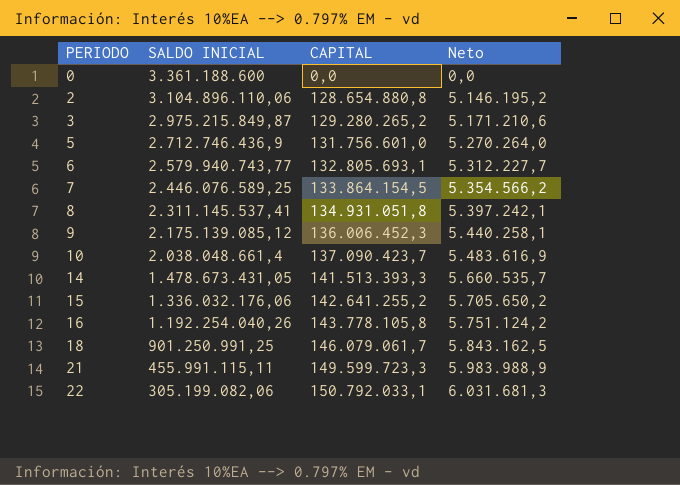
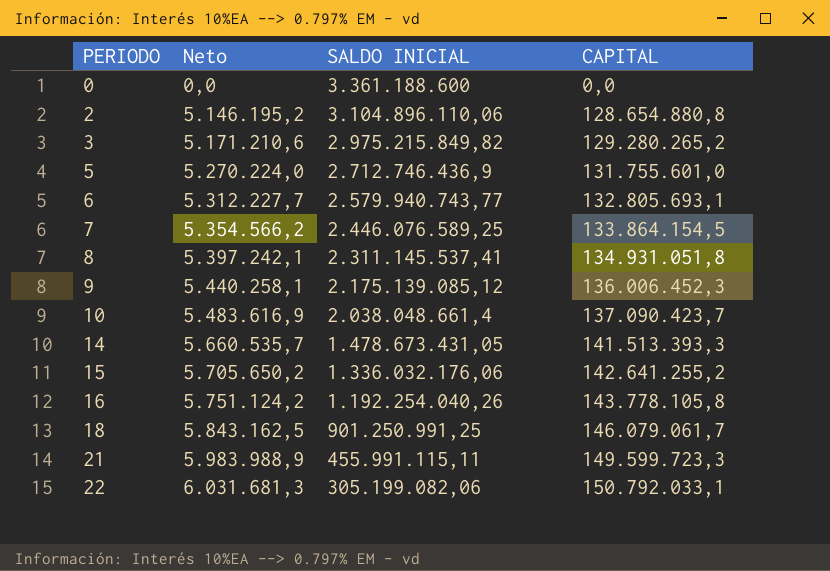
column Neto | position: 4 -> 2
3 | SALDO INICIAL: 2.975.215.849,87 -> 2.975.215.849,82
5 | Neto: 5.270.264,0 -> 5.270.224,0
5 | CAPITAL: 131.756.601,0 -> 131.755.601,0

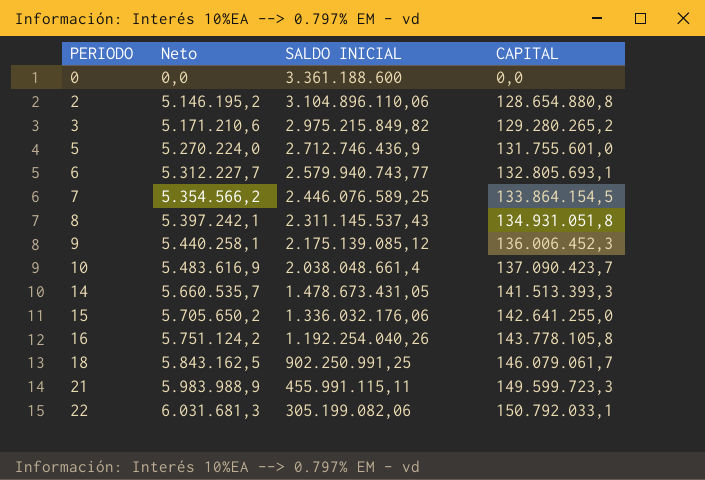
8 | SALDO INICIAL: 2.311.145.537,41 -> 2.311.145.537,43
15 | CAPITAL: 142.641.255,2 -> 142.641.255,0
18 | SALDO INICIAL: 901.250.991,25 -> 902.250.991,25

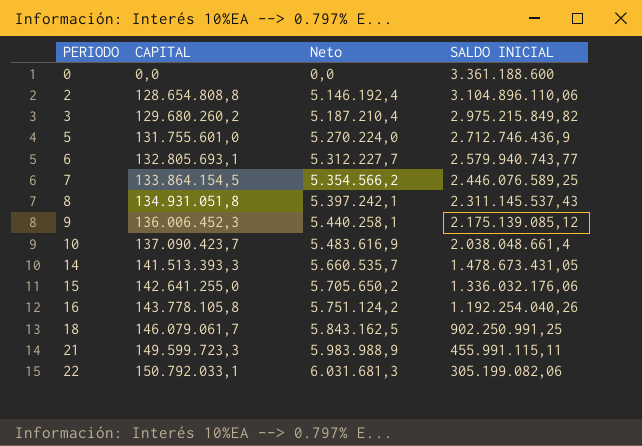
column CAPITAL | position: 4 -> 2
2 | CAPITAL: 128.654.880,8 -> 128.654.808,8
2 | Neto: 5.146.195,2 -> 5.146.192,4
3 | CAPITAL: 129.280.265,2 -> 129.680.260,2
3 | Neto: 5.171.210,6 -> 5.187.210,4

